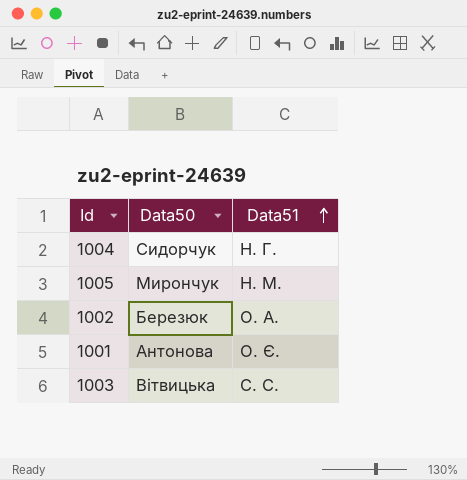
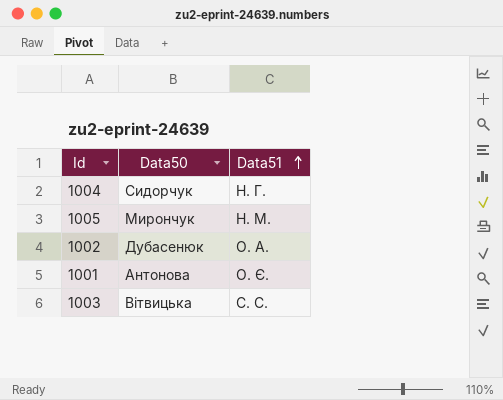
1002 | Data50: Березюк -> Дубасенюк

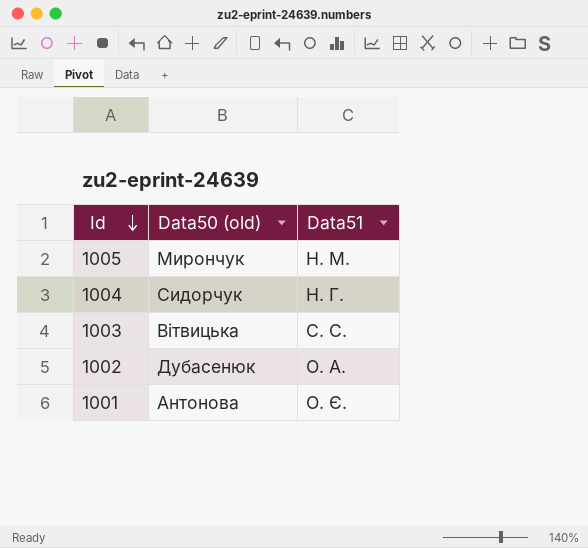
row order: Data51 ascending -> Id descending
column name: Data50 -> Data50 (old)

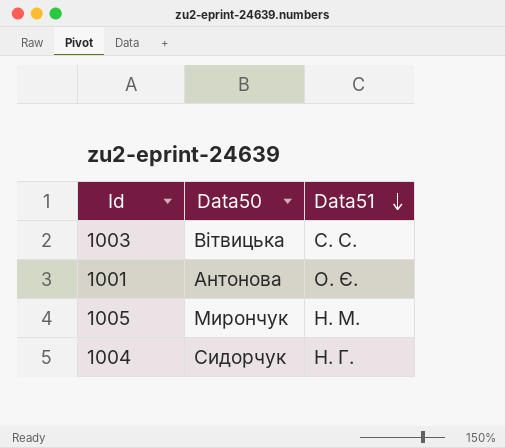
row order: Id descending -> Data51 descending
column name: Data50 (old) -> Data50
row 1002: Дубасенюк | О. А. -> none

